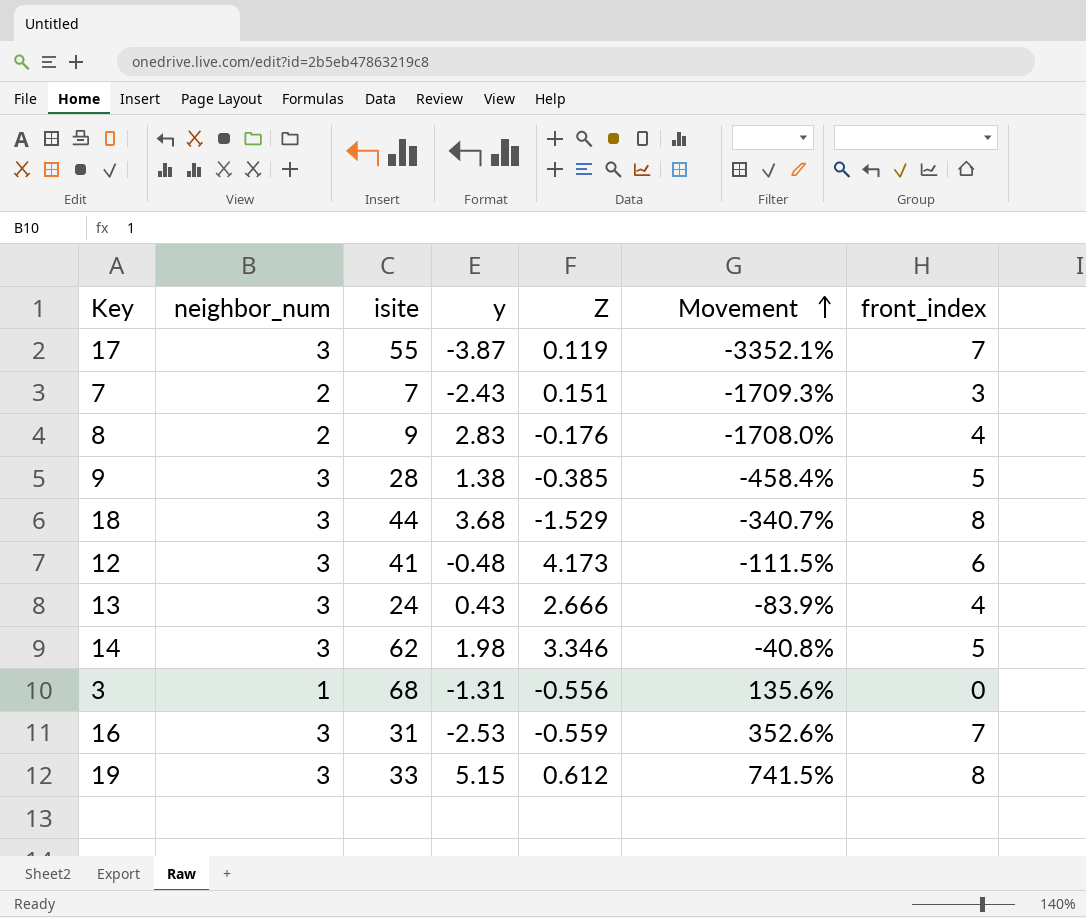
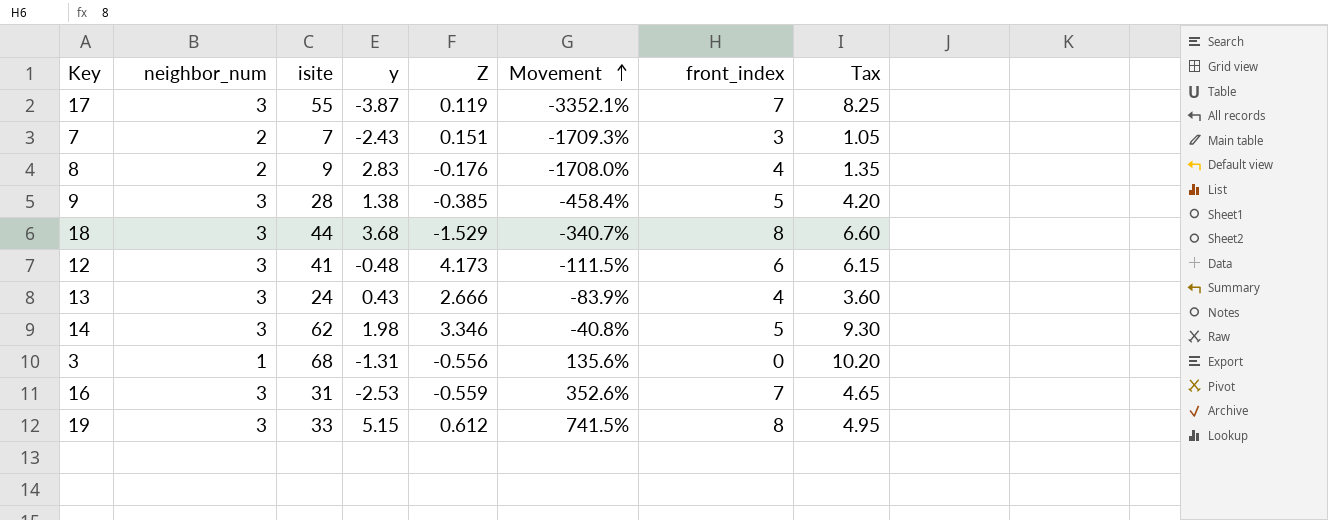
column Tax | formula: none -> [isite] * 0.15

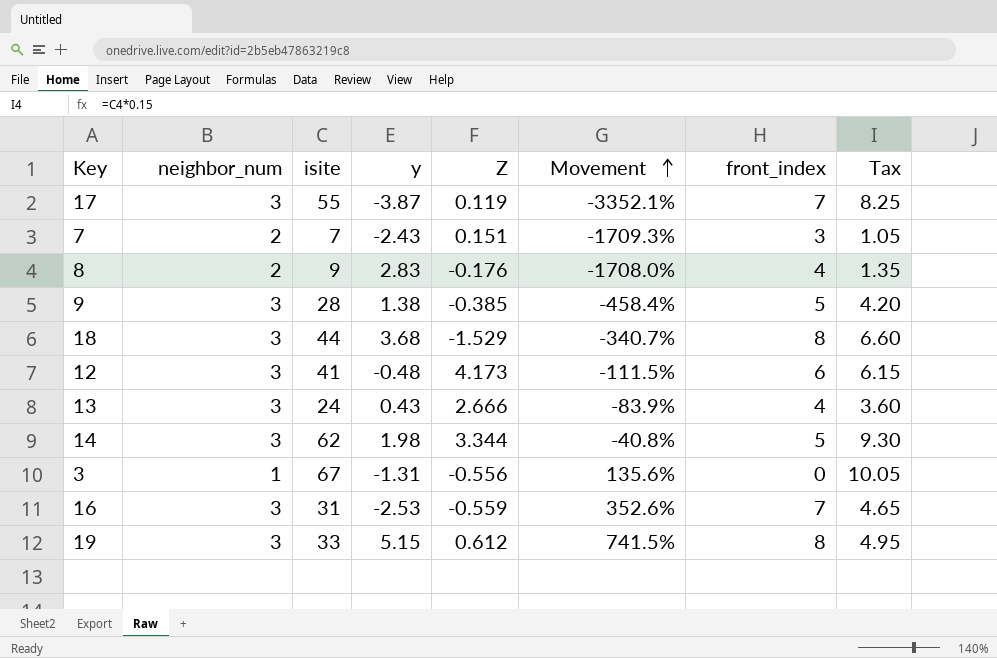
14 | Z: 3.346 -> 3.344
3 | isite: 68 -> 67
3 | Tax: 10.20 -> 10.05

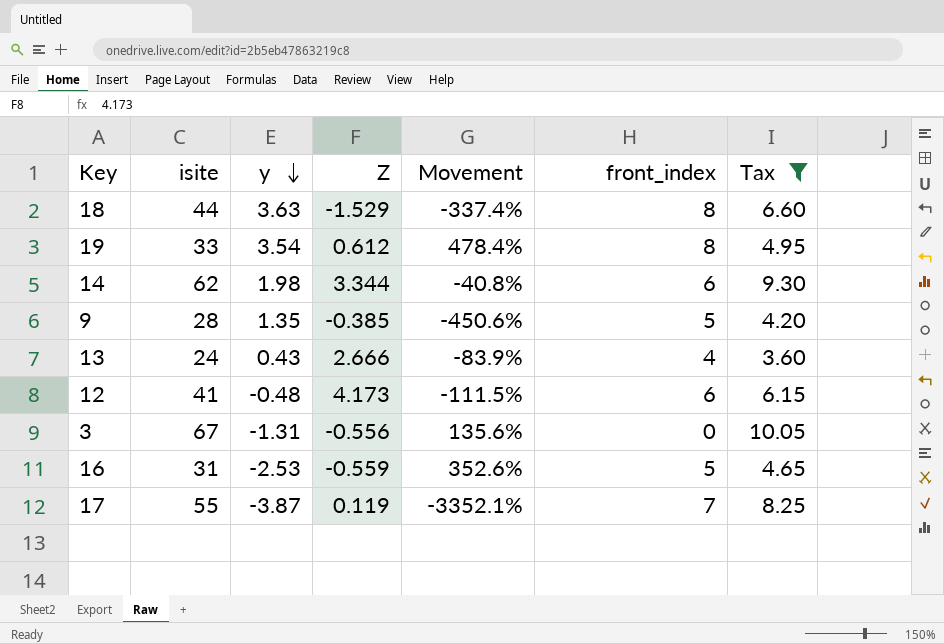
filter: none -> Tax >= 3.60
row order: Movement ascending -> y descending
column neighbor_num | position: 2 -> none
18 | y: 3.68 -> 3.63
18 | Movement: -340.7% -> -337.4%
19 | y: 5.15 -> 3.54
19 | Movement: 741.5% -> 478.4%
14 | front_index: 5 -> 6
9 | y: 1.38 -> 1.35
9 | Movement: -458.4% -> -450.6%
16 | front_index: 7 -> 5

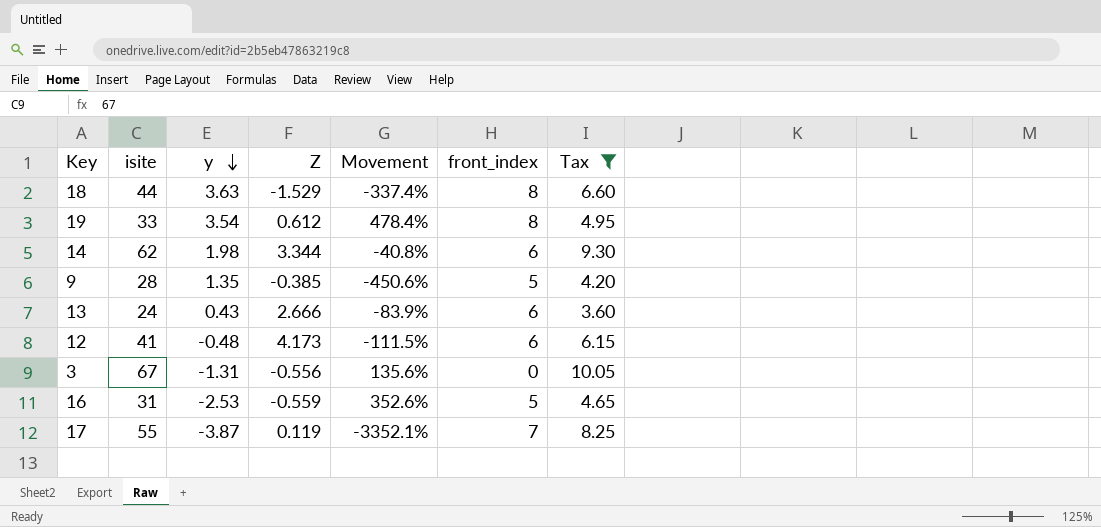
13 | front_index: 4 -> 6

